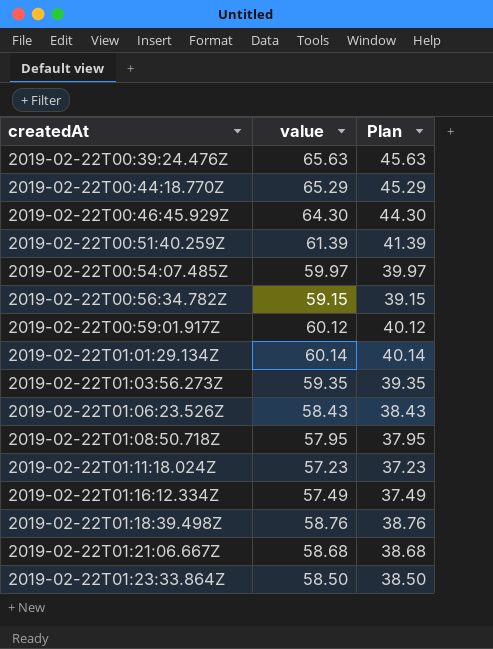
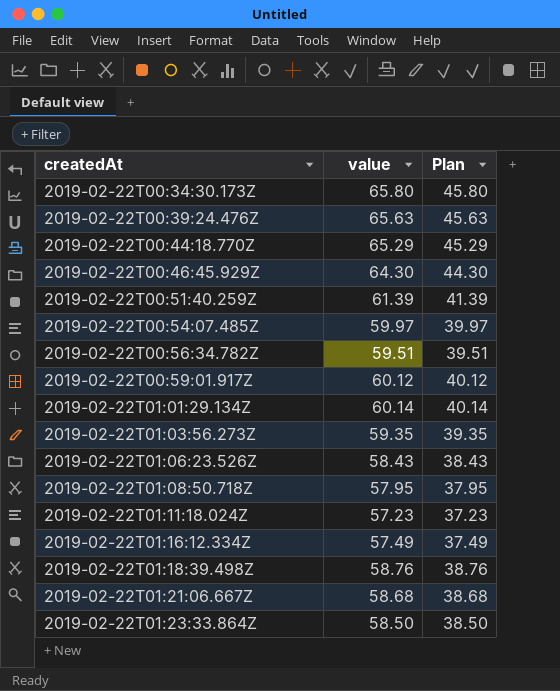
row 2019-02-22T00:34:30.173Z: none -> 65.80 | 45.80
2019-02-22T00:56:34.782Z | value: 59.15 -> 59.51
2019-02-22T00:56:34.782Z | Plan: 39.15 -> 39.51

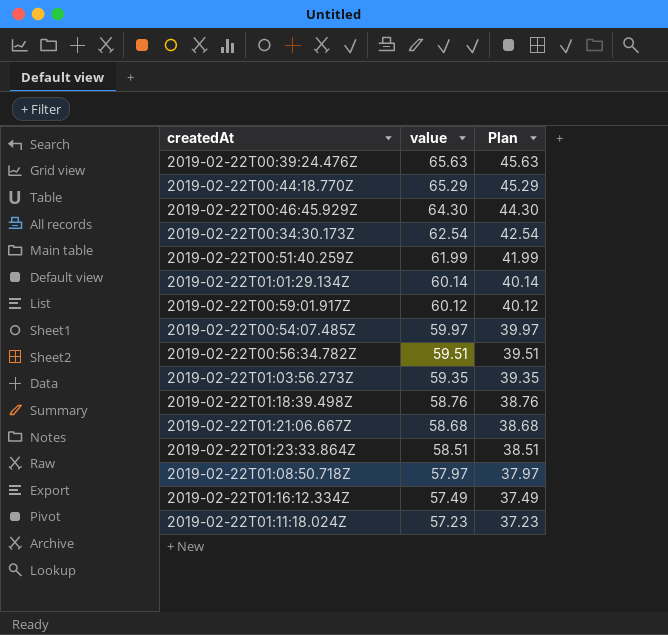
row order: createdAt ascending -> value descending
row 2019-02-22T01:06:23.526Z: 58.43 | 38.43 -> none
2019-02-22T00:34:30.173Z | value: 65.80 -> 62.54
2019-02-22T00:34:30.173Z | Plan: 45.80 -> 42.54
2019-02-22T00:51:40.259Z | value: 61.39 -> 61.99
2019-02-22T00:51:40.259Z | Plan: 41.39 -> 41.99
2019-02-22T01:23:33.864Z | value: 58.50 -> 58.51
2019-02-22T01:23:33.864Z | Plan: 38.50 -> 38.51
2019-02-22T01:08:50.718Z | value: 57.95 -> 57.97
2019-02-22T01:08:50.718Z | Plan: 37.95 -> 37.97

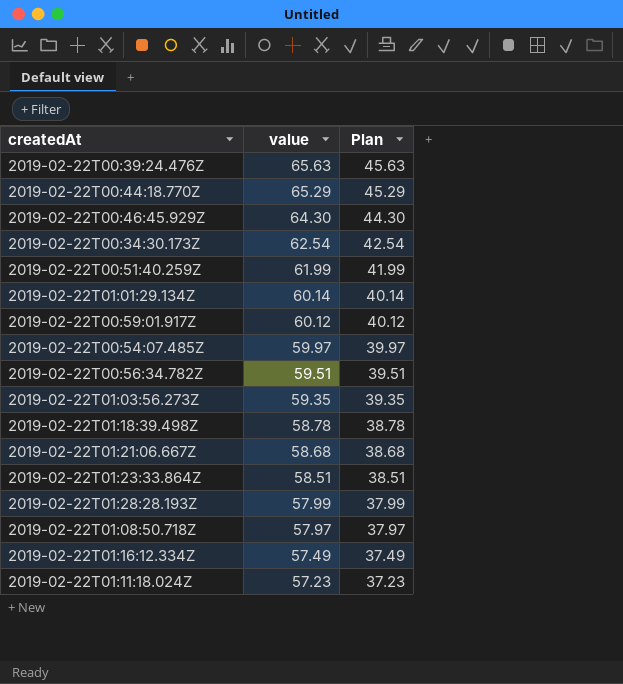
2019-02-22T01:18:39.498Z | value: 58.76 -> 58.78
2019-02-22T01:18:39.498Z | Plan: 38.76 -> 38.78
row 2019-02-22T01:28:28.193Z: none -> 57.99 | 37.99

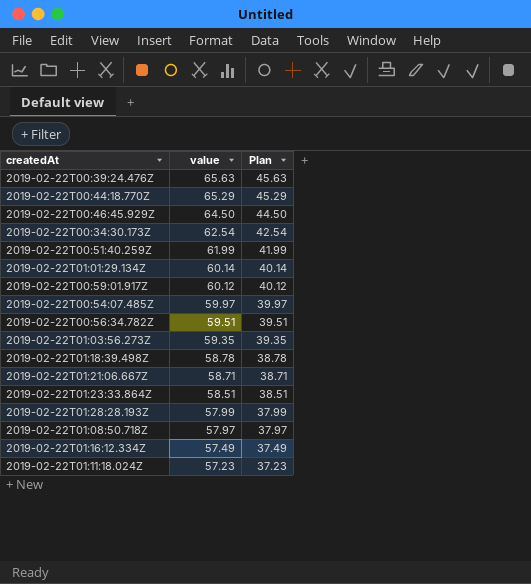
2019-02-22T00:46:45.929Z | value: 64.30 -> 64.50
2019-02-22T00:46:45.929Z | Plan: 44.30 -> 44.50
2019-02-22T01:21:06.667Z | value: 58.68 -> 58.71
2019-02-22T01:21:06.667Z | Plan: 38.68 -> 38.71

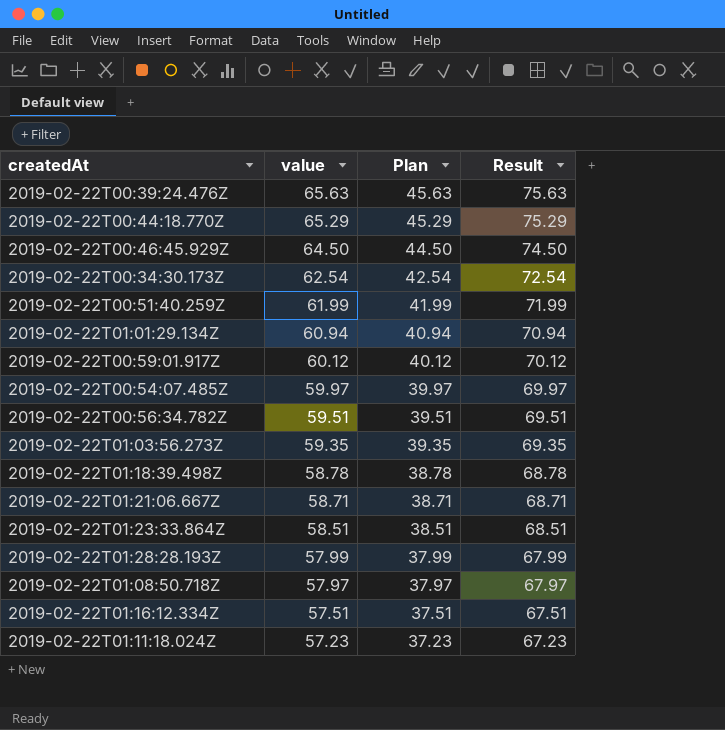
column Result | formula: none -> [value] + 10
2019-02-22T01:01:29.134Z | value: 60.14 -> 60.94
2019-02-22T01:01:29.134Z | Plan: 40.14 -> 40.94
2019-02-22T01:16:12.334Z | value: 57.49 -> 57.51
2019-02-22T01:16:12.334Z | Plan: 37.49 -> 37.51

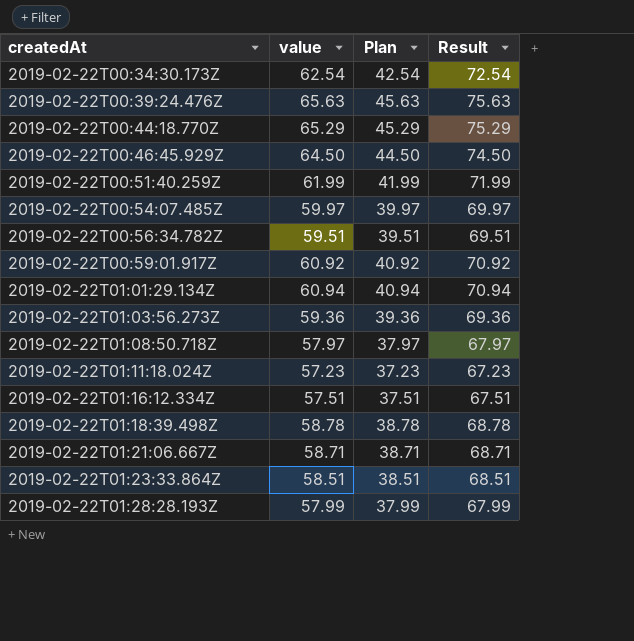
row order: value descending -> createdAt ascending
2019-02-22T00:59:01.917Z | value: 60.12 -> 60.92
2019-02-22T00:59:01.917Z | Plan: 40.12 -> 40.92
2019-02-22T00:59:01.917Z | Result: 70.12 -> 70.92
2019-02-22T01:03:56.273Z | value: 59.35 -> 59.36
2019-02-22T01:03:56.273Z | Plan: 39.35 -> 39.36
2019-02-22T01:03:56.273Z | Result: 69.35 -> 69.36

